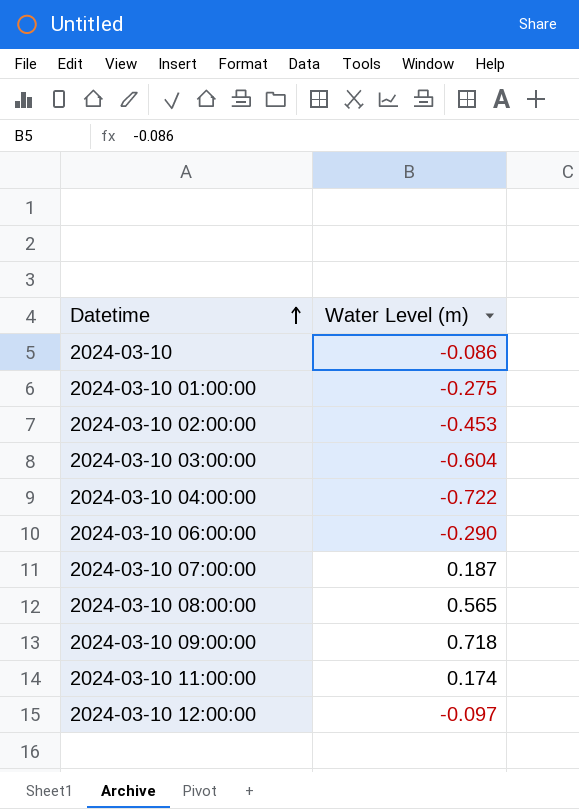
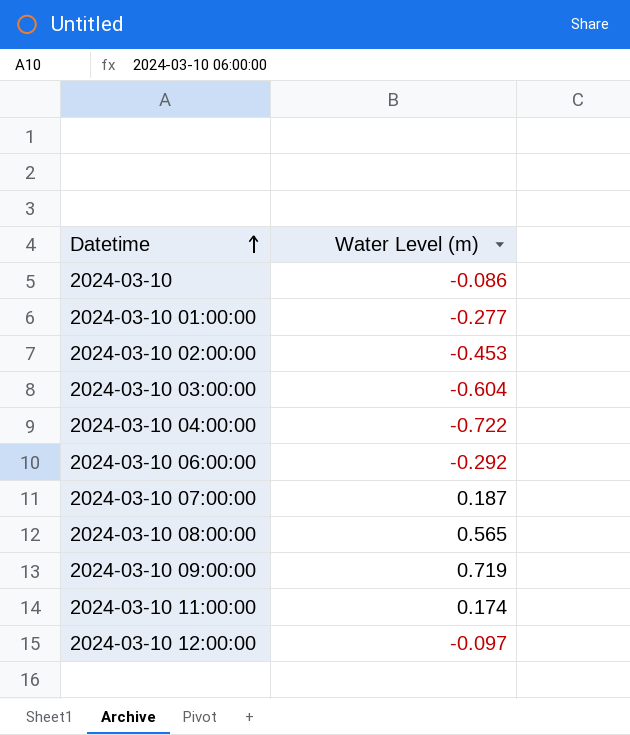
2024-03-10 01:00:00 | Water Level (m): -0.275 -> -0.277
2024-03-10 06:00:00 | Water Level (m): -0.290 -> -0.292
2024-03-10 09:00:00 | Water Level (m): 0.718 -> 0.719

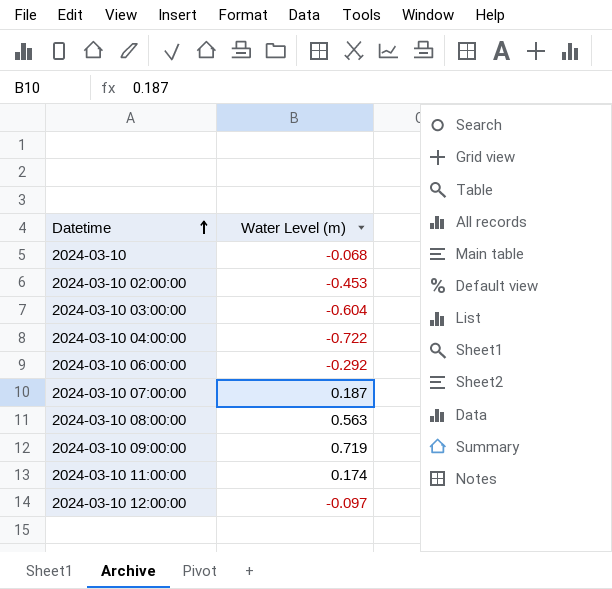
row 2024-03-10 01:00:00: -0.277 -> none
2024-03-10 | Water Level (m): -0.086 -> -0.068
2024-03-10 08:00:00 | Water Level (m): 0.565 -> 0.563

